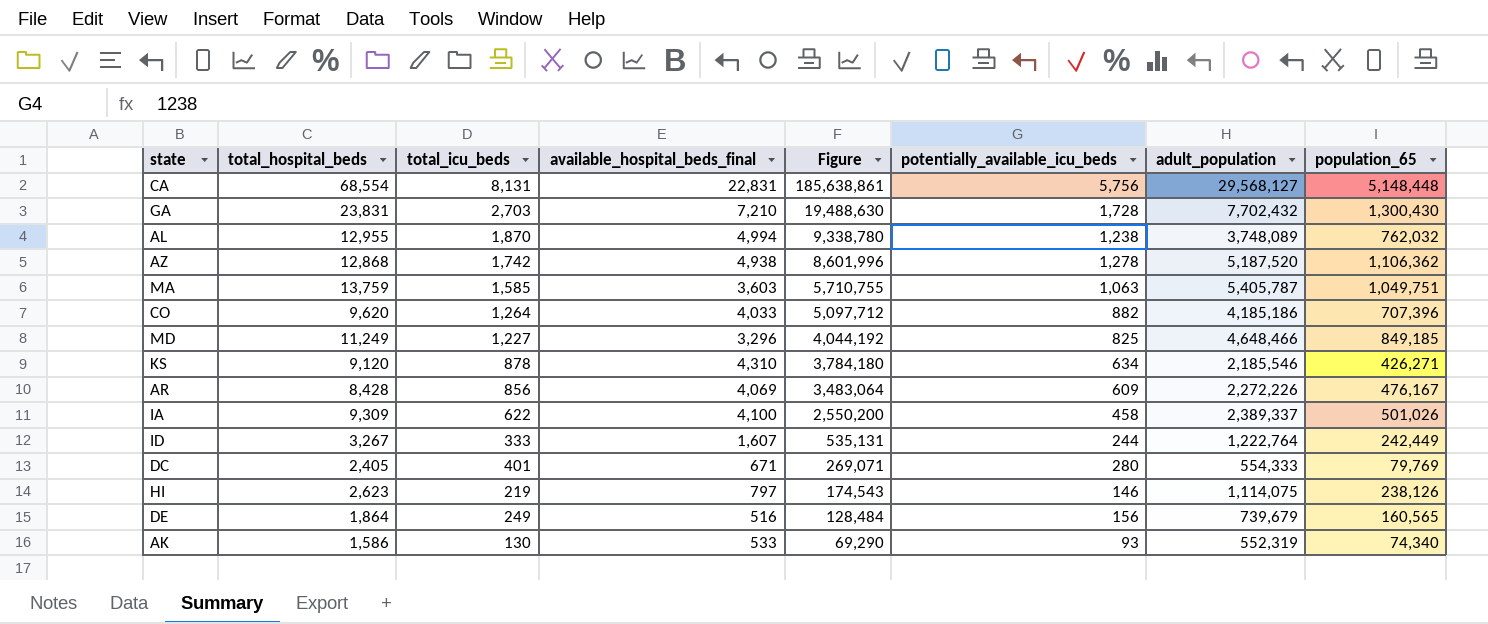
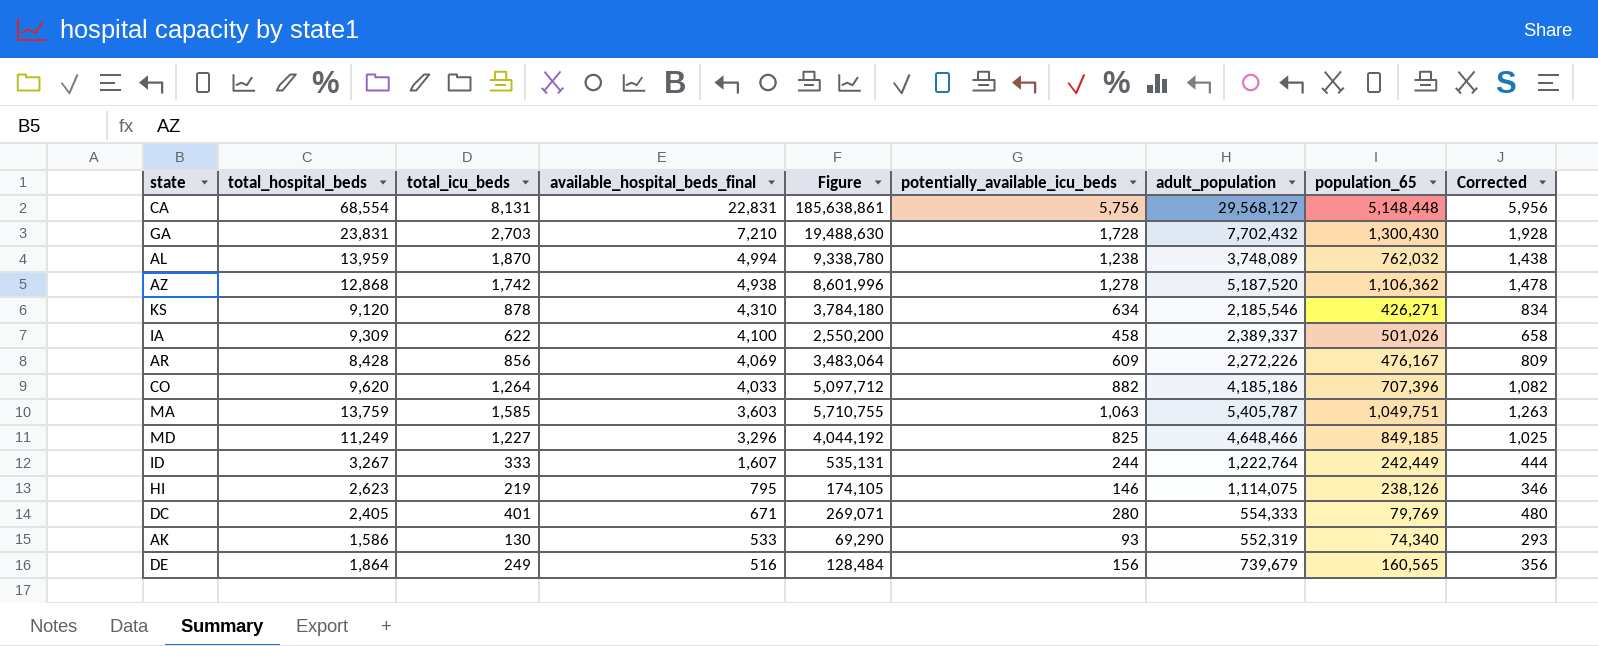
row order: Figure descending -> available_hospital_beds_final descending
column Corrected | formula: none -> [potentially_available_icu_beds] + 200
AL | total_hospital_beds: 12,955 -> 13,959
HI | available_hospital_beds_final: 797 -> 795
HI | Figure: 174,543 -> 174,105

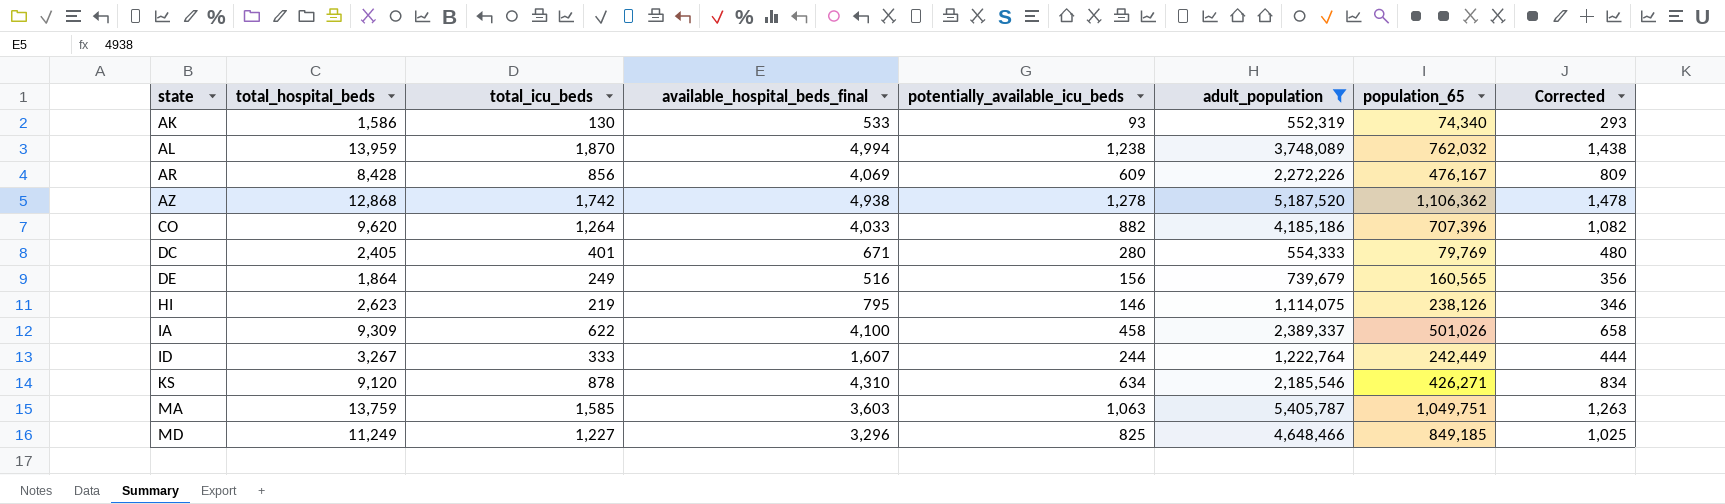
filter: none -> adult_population <= 5,405,787
row order: available_hospital_beds_final descending -> state ascending
column Figure | formula: [total_icu_beds] * [available_hospital_beds_final] -> none

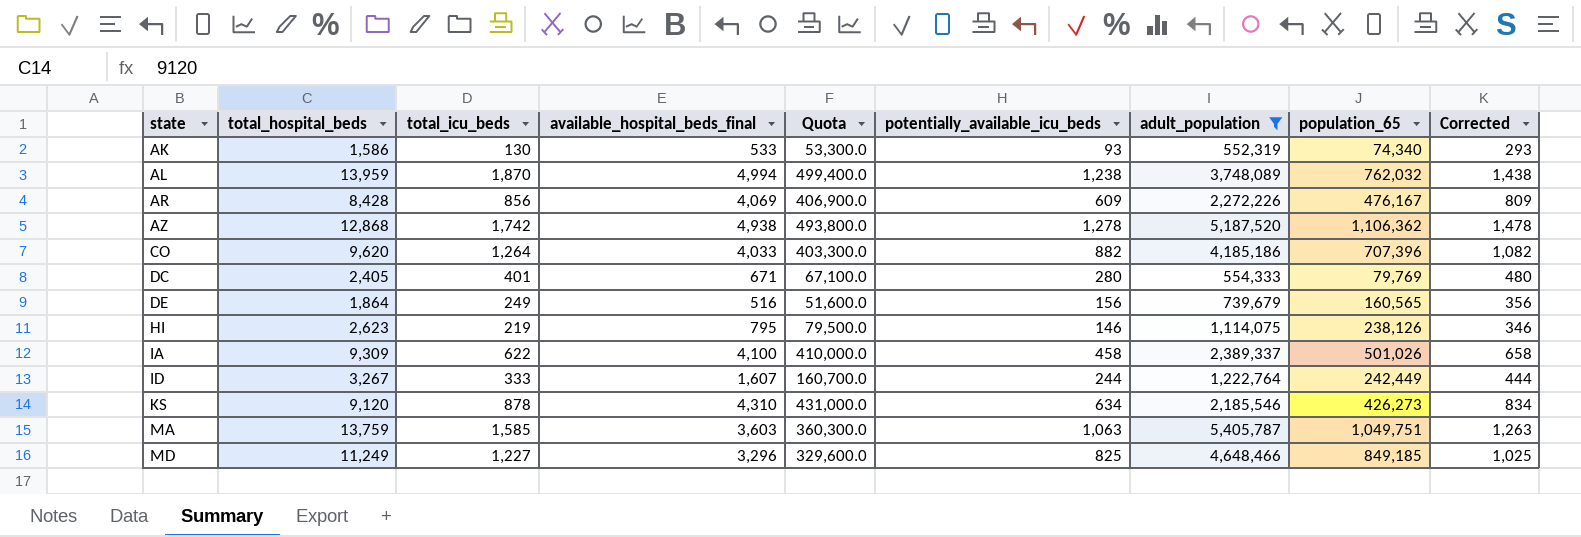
column Quota | formula: none -> [available_hospital_beds_final] * 100
KS | population_65: 426,271 -> 426,273

